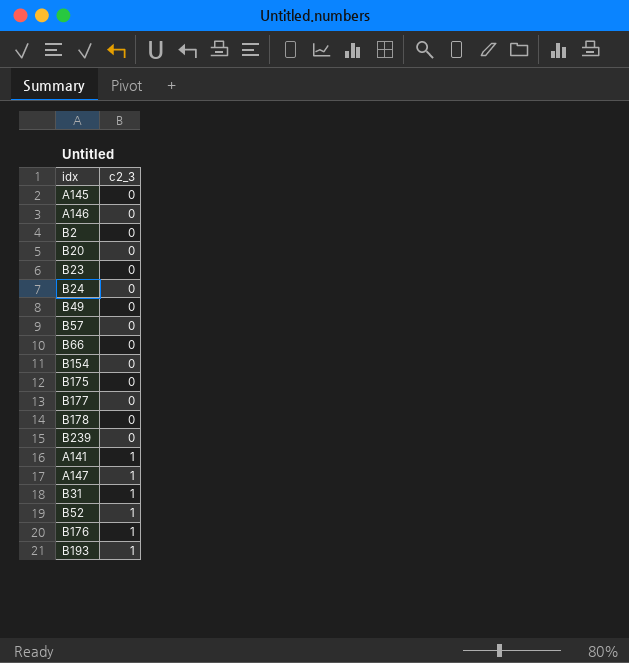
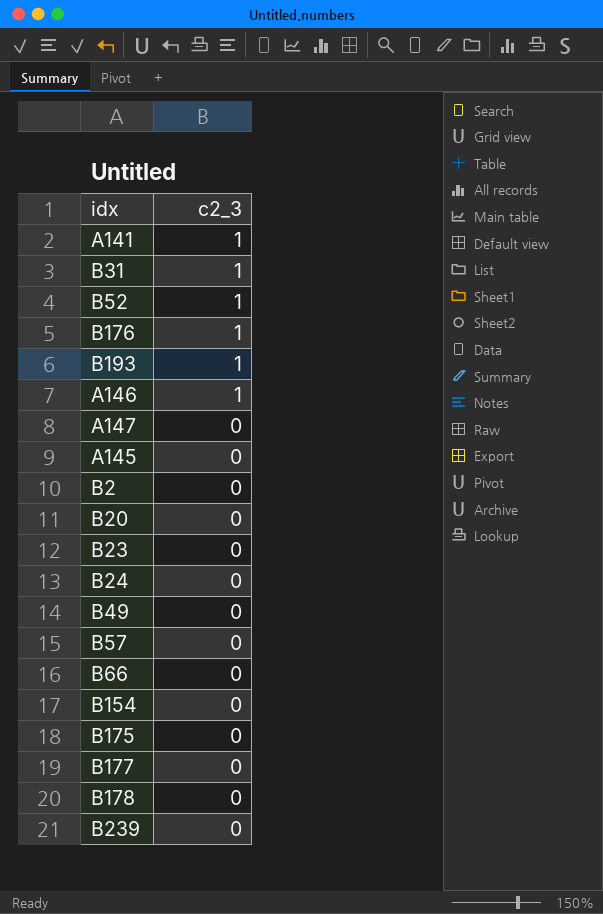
row order: c2_3 ascending -> c2_3 descending
A146 | c2_3: 0 -> 1
A147 | c2_3: 1 -> 0

